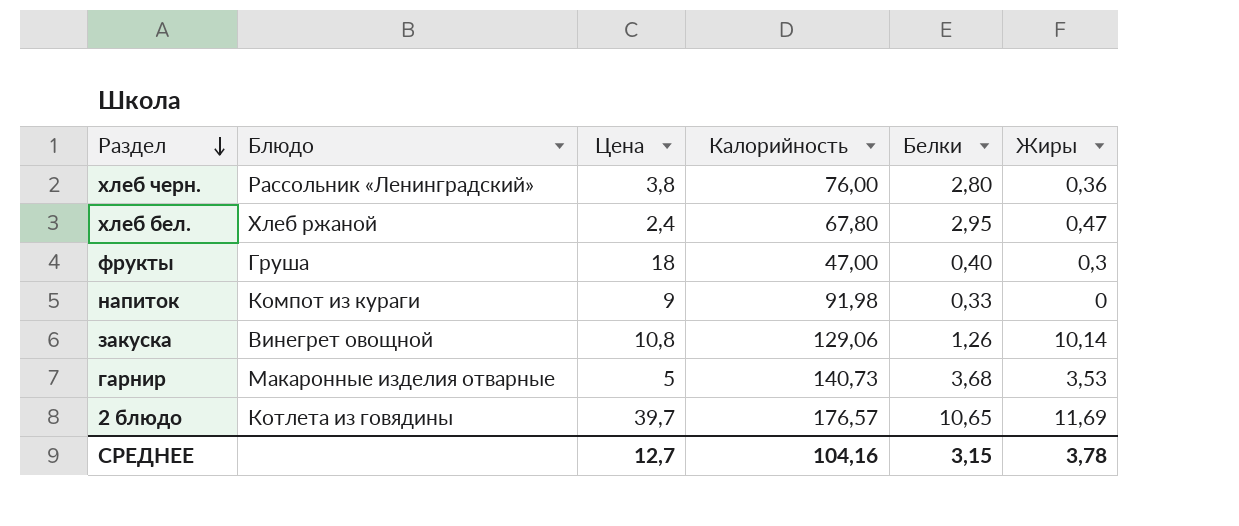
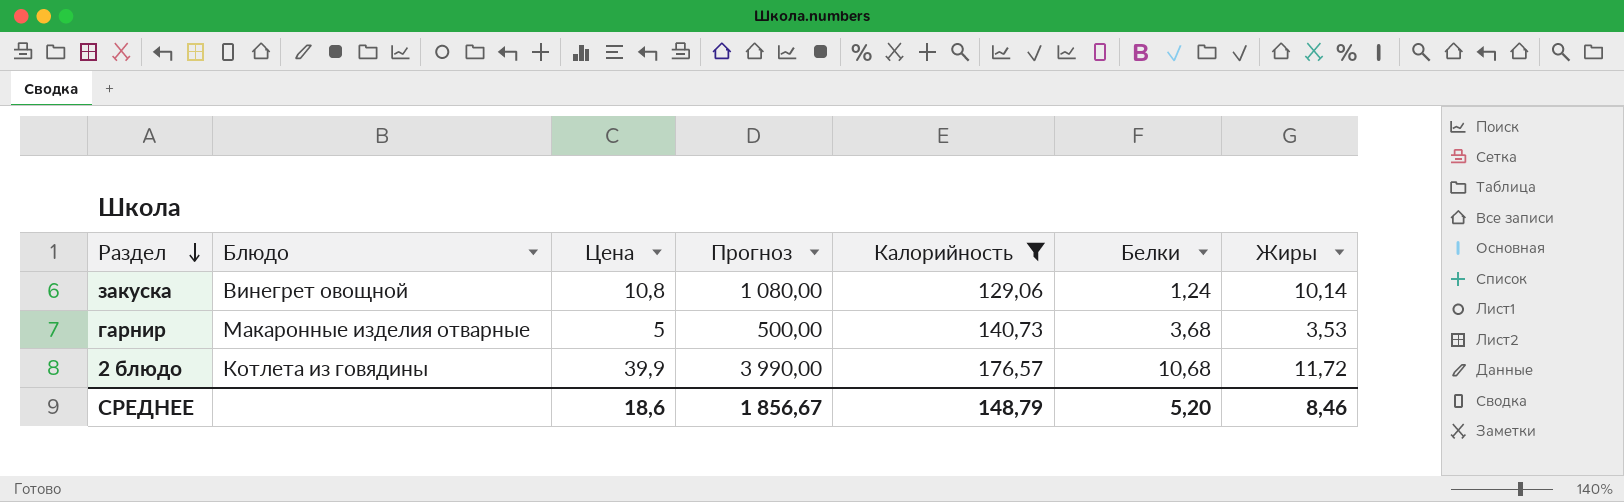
filter: none -> Калорийность >= 129,06
column Прогноз | formula: none -> [Цена] * 100
закуска | Белки: 1,26 -> 1,24
2 блюдо | Цена: 39,7 -> 39,9
2 блюдо | Белки: 10,65 -> 10,68
2 блюдо | Жиры: 11,69 -> 11,72
СРЕДНЕЕ | Цена: 12,7 -> 18,6
СРЕДНЕЕ | Калорийность: 104,16 -> 148,79
СРЕДНЕЕ | Белки: 3,15 -> 5,20
СРЕДНЕЕ | Жиры: 3,78 -> 8,46

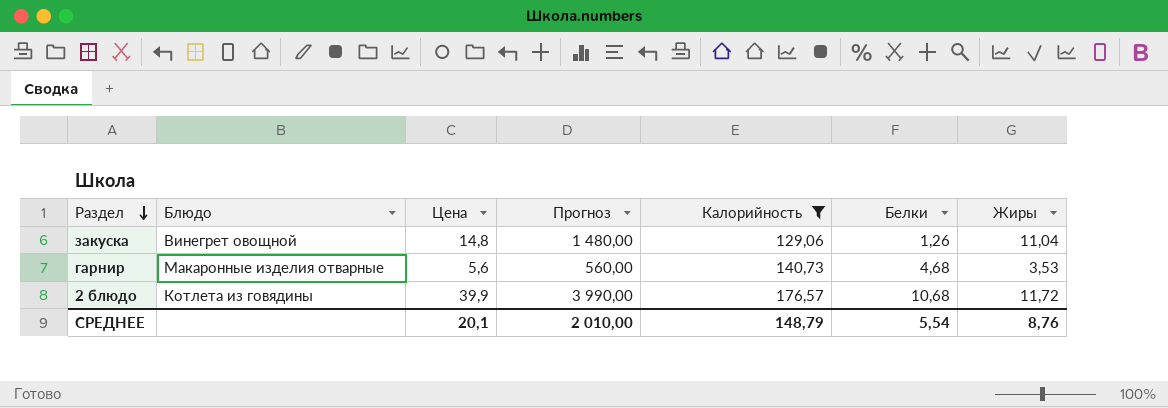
закуска | Цена: 10,8 -> 14,8
закуска | Прогноз: 1 080,00 -> 1 480,00
закуска | Белки: 1,24 -> 1,26
закуска | Жиры: 10,14 -> 11,04
гарнир | Цена: 5 -> 5,6
гарнир | Прогноз: 500,00 -> 560,00
гарнир | Белки: 3,68 -> 4,68
СРЕДНЕЕ | Цена: 18,6 -> 20,1
СРЕДНЕЕ | Прогноз: 1 856,67 -> 2 010,00
СРЕДНЕЕ | Белки: 5,20 -> 5,54
СРЕДНЕЕ | Жиры: 8,46 -> 8,76

